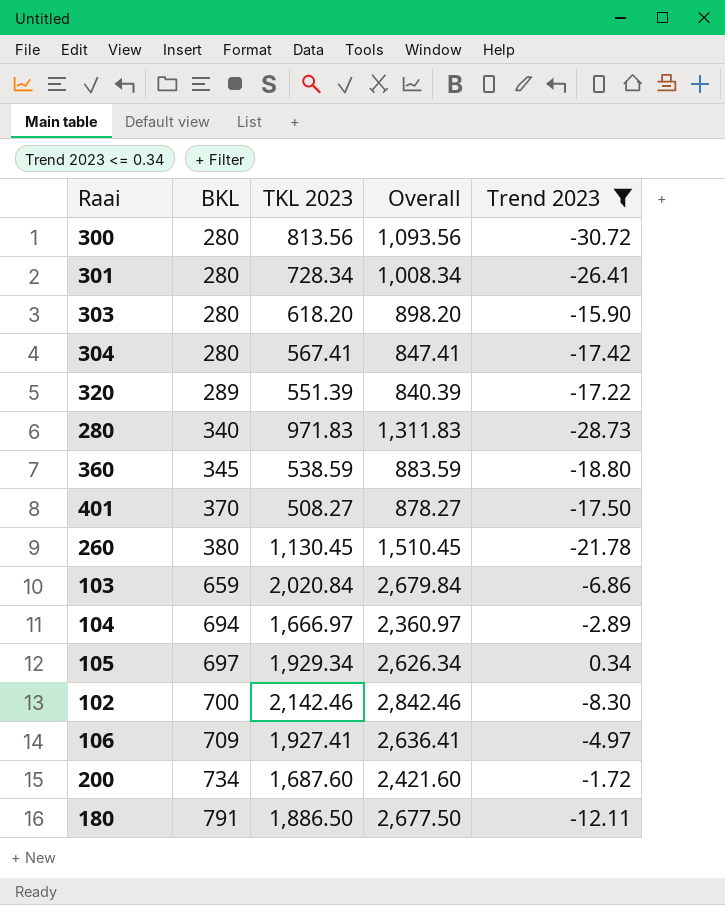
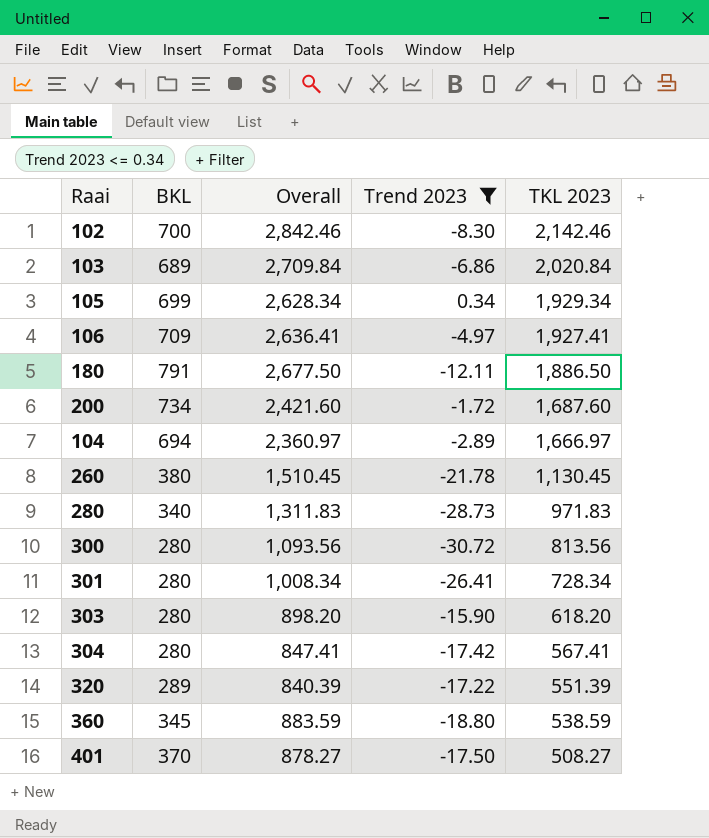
row order: BKL ascending -> TKL 2023 descending
column TKL 2023 | position: 3 -> 5
103 | BKL: 659 -> 689
103 | Overall: 2,679.84 -> 2,709.84
105 | BKL: 697 -> 699
105 | Overall: 2,626.34 -> 2,628.34

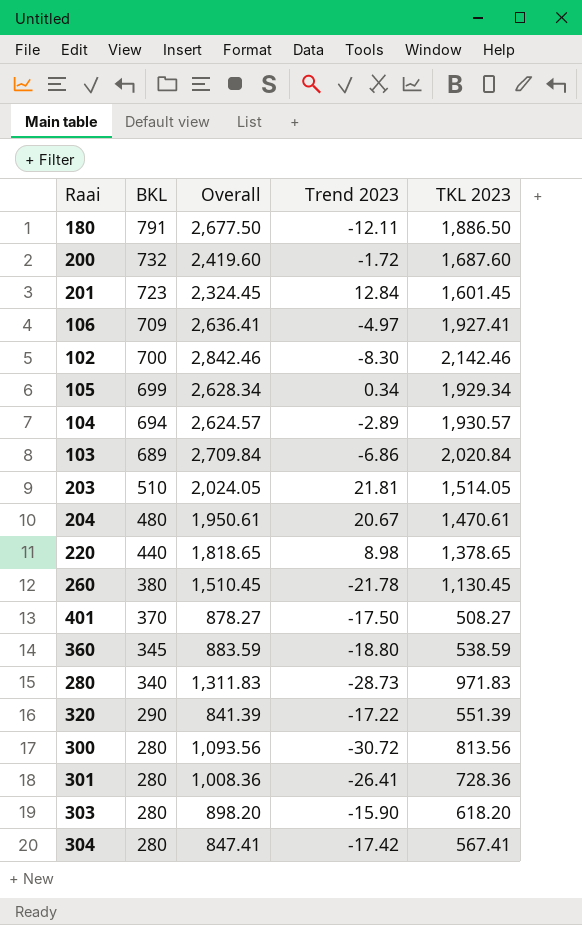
filter: Trend 2023 <= 0.34 -> none
row order: TKL 2023 descending -> BKL descending
200 | BKL: 734 -> 732
200 | Overall: 2,421.60 -> 2,419.60
104 | Overall: 2,360.97 -> 2,624.57
104 | TKL 2023: 1,666.97 -> 1,930.57
320 | BKL: 289 -> 290
320 | Overall: 840.39 -> 841.39
301 | Overall: 1,008.34 -> 1,008.36
301 | TKL 2023: 728.34 -> 728.36

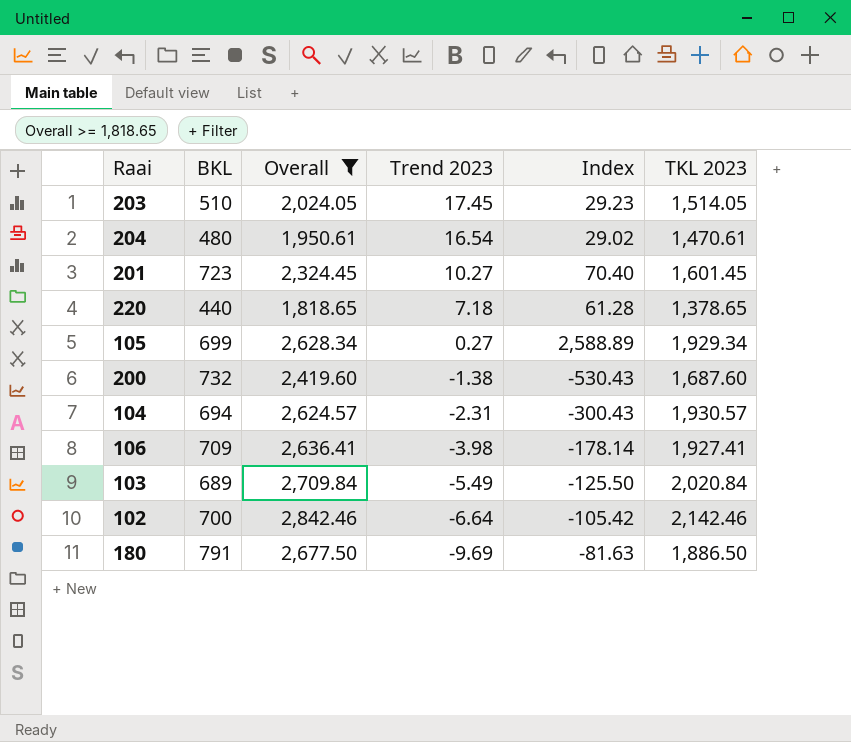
filter: none -> Overall >= 1,818.65
row order: BKL descending -> Trend 2023 descending
column Index | formula: none -> [BKL] / [Trend 2023]
203 | Trend 2023: 21.81 -> 17.45
204 | Trend 2023: 20.67 -> 16.54
201 | Trend 2023: 12.84 -> 10.27
220 | Trend 2023: 8.98 -> 7.18
105 | Trend 2023: 0.34 -> 0.27
200 | Trend 2023: -1.72 -> -1.38
104 | Trend 2023: -2.89 -> -2.31
106 | Trend 2023: -4.97 -> -3.98
103 | Trend 2023: -6.86 -> -5.49
102 | Trend 2023: -8.30 -> -6.64
180 | Trend 2023: -12.11 -> -9.69

